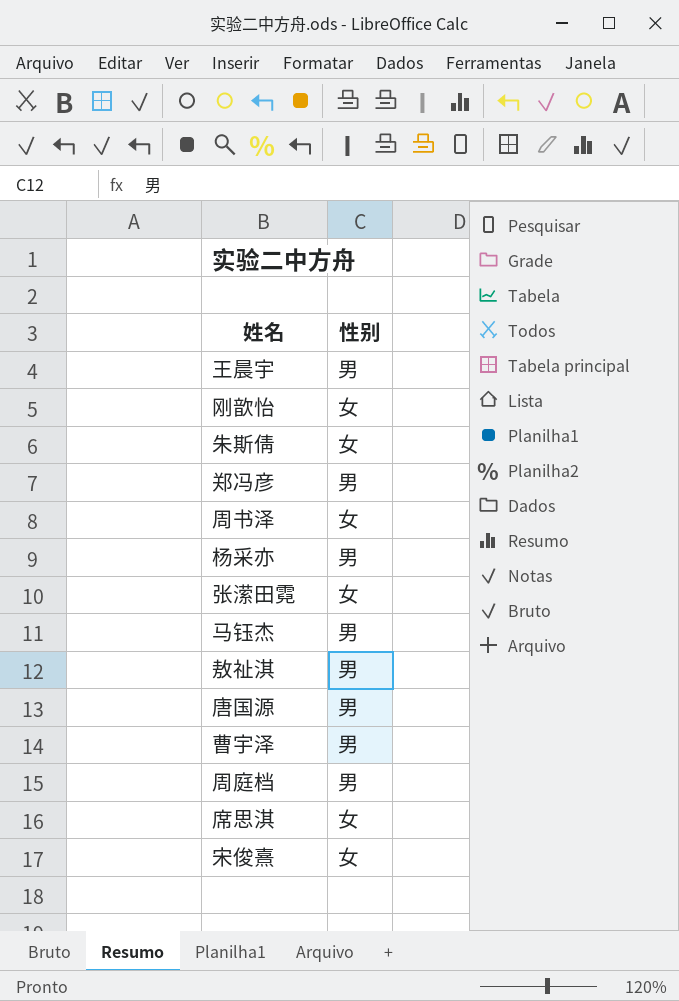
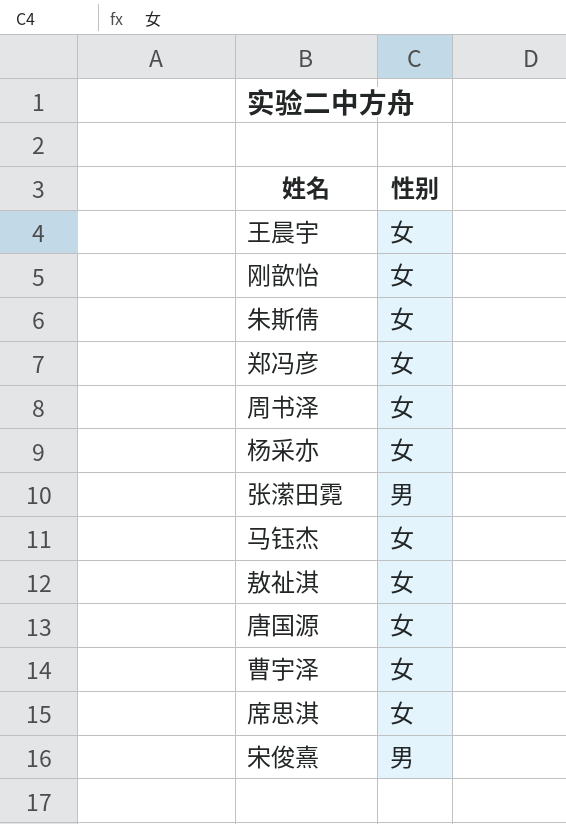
row 周庭档: 男 -> none
王晨宇 | 性别: 男 -> 女
郑冯彦 | 性别: 男 -> 女
杨采亦 | 性别: 男 -> 女
张潆田霓 | 性别: 女 -> 男
马钰杰 | 性别: 男 -> 女
敖祉淇 | 性别: 男 -> 女
唐国源 | 性别: 男 -> 女
曹宇泽 | 性别: 男 -> 女
宋俊熹 | 性别: 女 -> 男

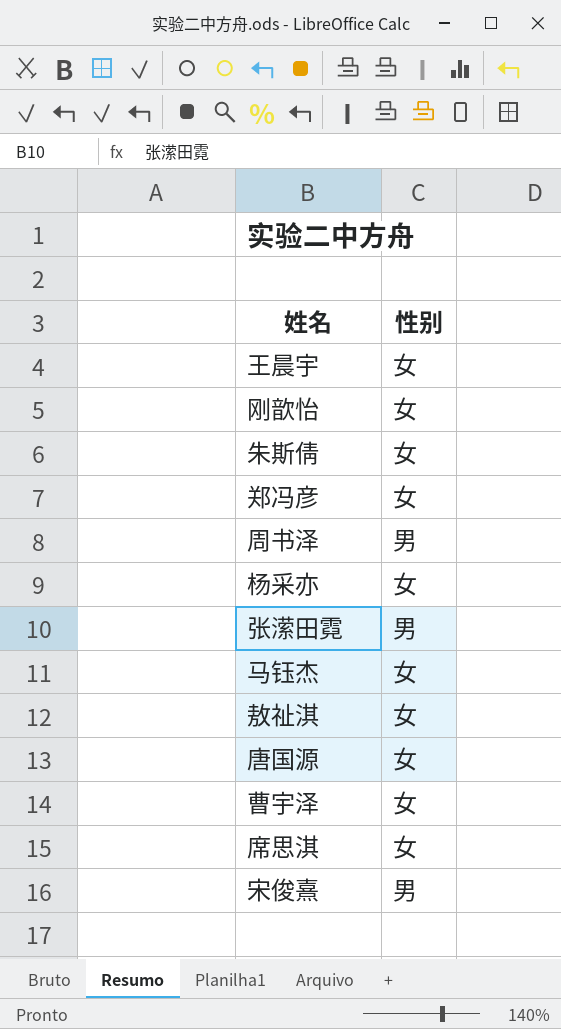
周书泽 | 性别: 女 -> 男

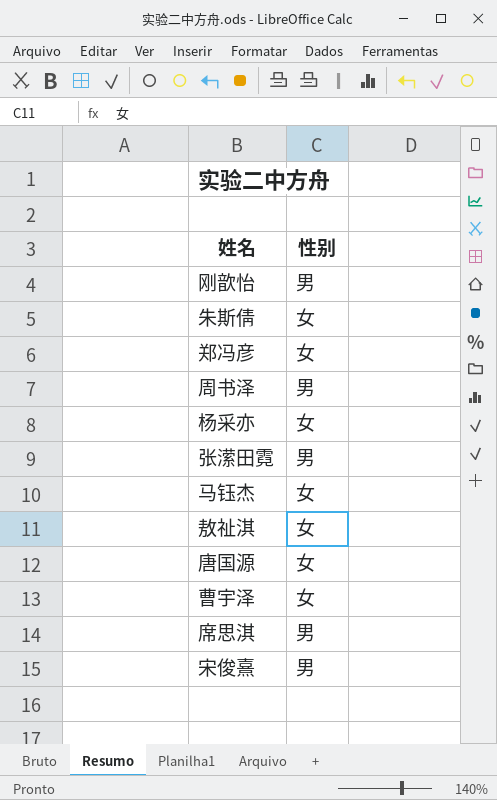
row 王晨宇: 女 -> none
刚歆怡 | 性别: 女 -> 男
席思淇 | 性别: 女 -> 男

